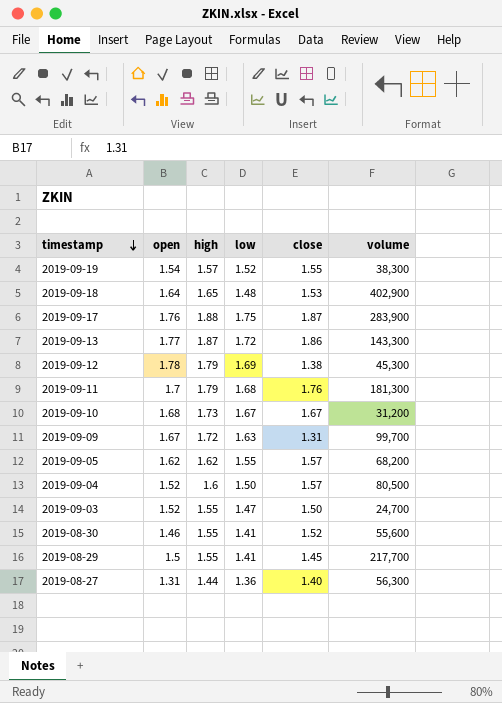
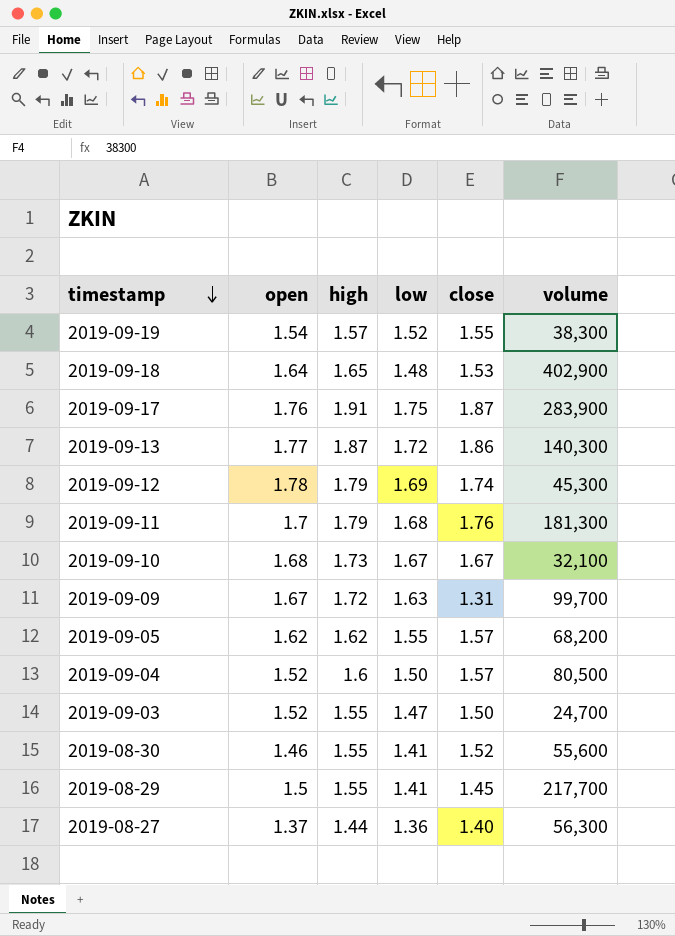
2019-09-17 | high: 1.88 -> 1.91
2019-09-13 | volume: 143,300 -> 140,300
2019-09-12 | close: 1.38 -> 1.74
2019-09-10 | volume: 31,200 -> 32,100
2019-08-27 | open: 1.31 -> 1.37

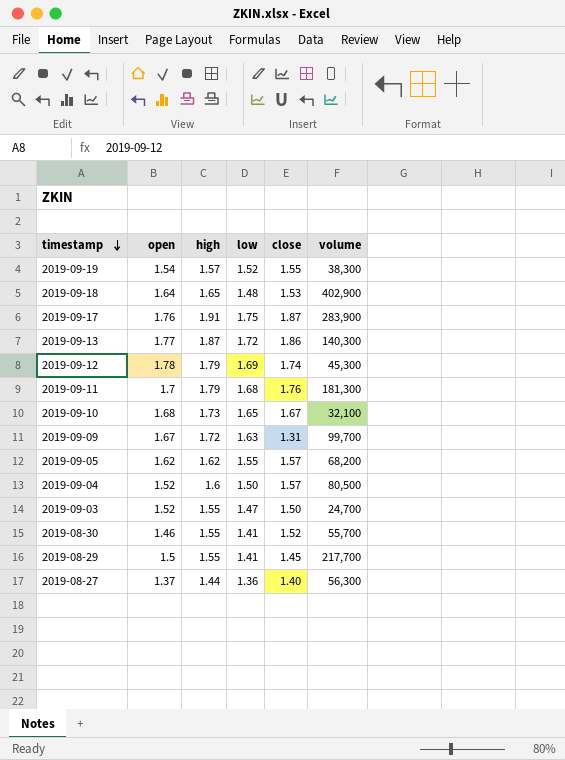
2019-09-10 | low: 1.67 -> 1.65
2019-08-30 | volume: 55,600 -> 55,700

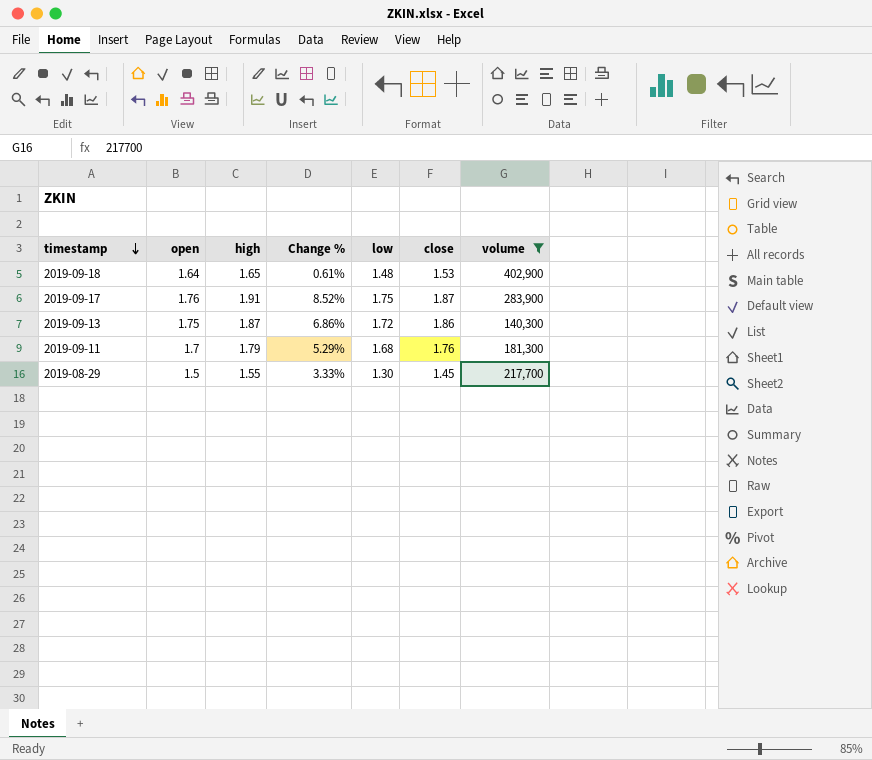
filter: none -> volume >= 140,300
column Change % | formula: none -> ([high] - [open]) / [open]
2019-09-13 | open: 1.77 -> 1.75
2019-08-29 | low: 1.41 -> 1.30

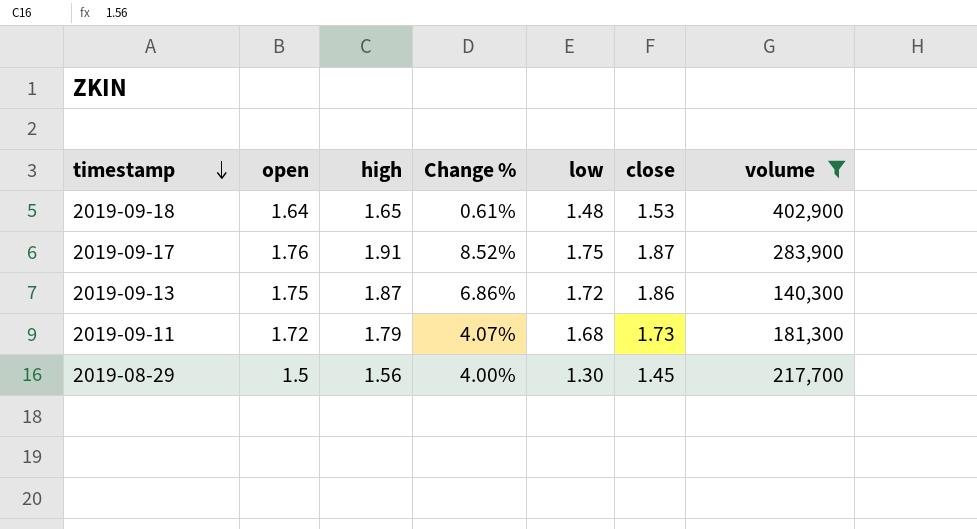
2019-09-11 | open: 1.7 -> 1.72
2019-09-11 | Change %: 5.29% -> 4.07%
2019-09-11 | close: 1.76 -> 1.73
2019-08-29 | high: 1.55 -> 1.56
2019-08-29 | Change %: 3.33% -> 4.00%

